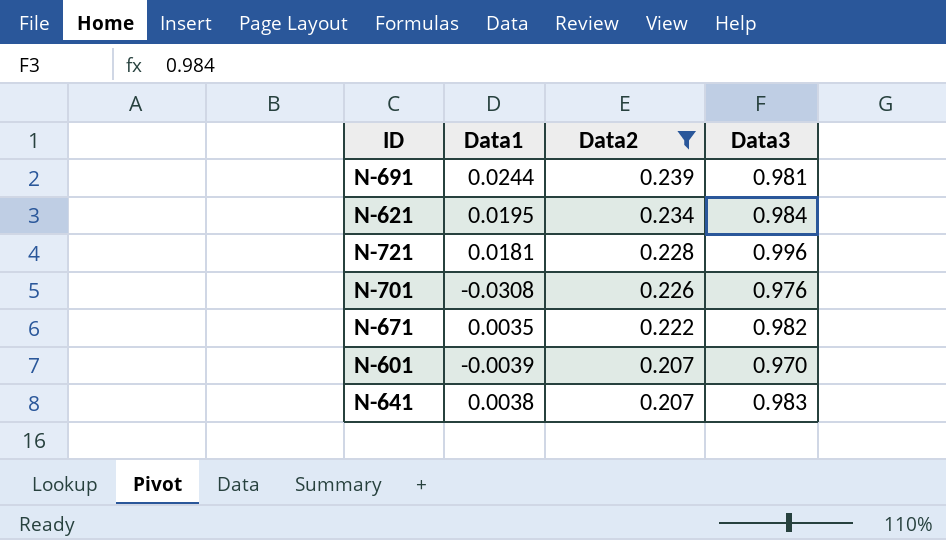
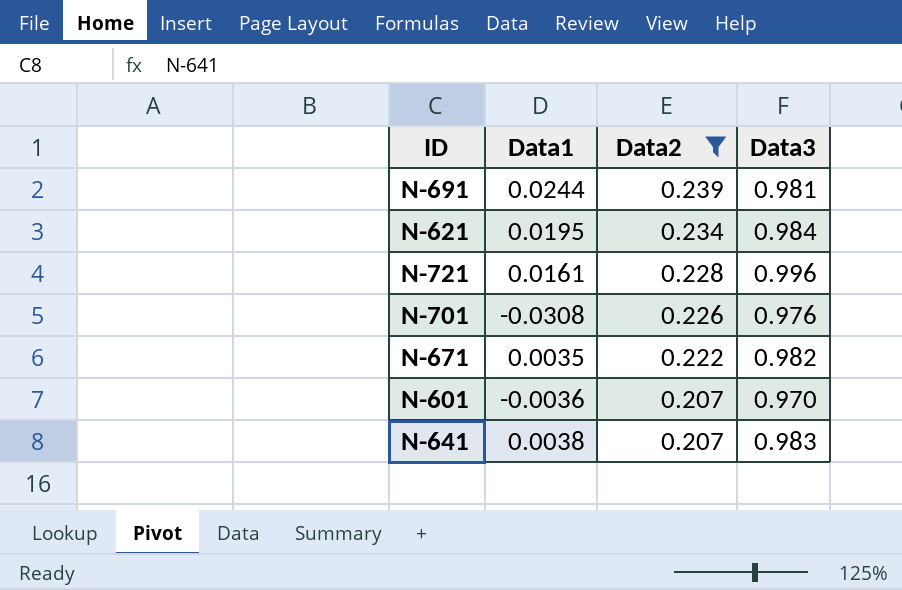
N-721 | Data1: 0.0181 -> 0.0161
N-601 | Data1: -0.0039 -> -0.0036

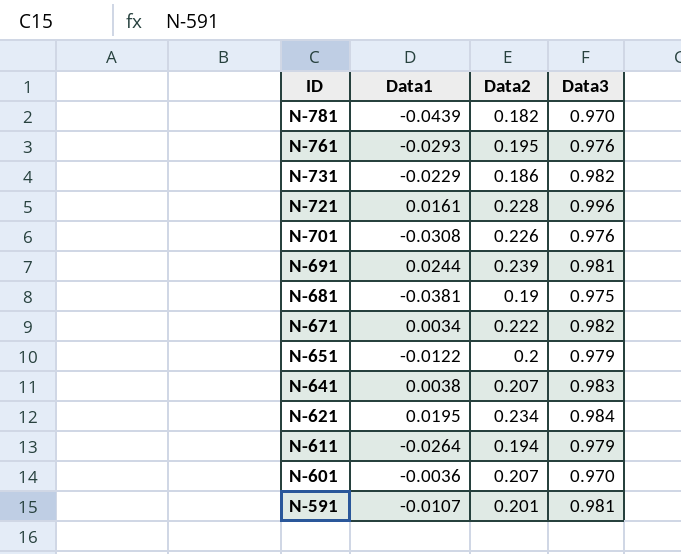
filter: Data2 >= 0.207 -> none
row order: Data2 descending -> ID descending
N-671 | Data1: 0.0035 -> 0.0034

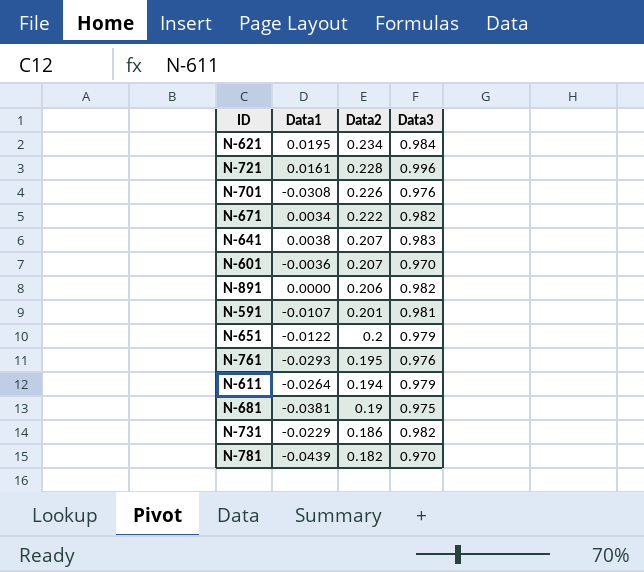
row order: ID descending -> Data2 descending
row N-691: 0.0244 | 0.239 | 0.981 -> none
row N-891: none -> 0.0000 | 0.206 | 0.982

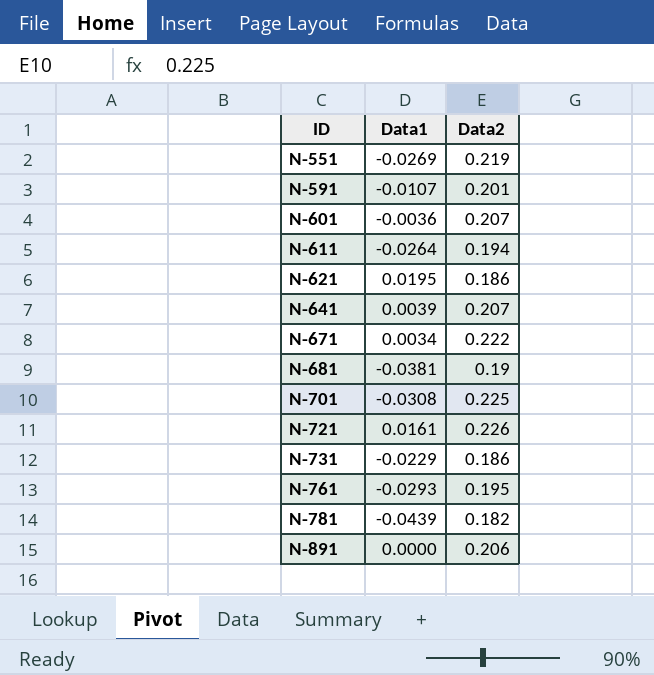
row order: Data2 descending -> ID ascending
column Data3 | position: 4 -> none
row N-651: -0.0122 | 0.2 | 0.979 -> none
row N-551: none -> -0.0269 | 0.219
N-621 | Data2: 0.234 -> 0.186
N-641 | Data1: 0.0038 -> 0.0039
N-701 | Data2: 0.226 -> 0.225
N-721 | Data2: 0.228 -> 0.226

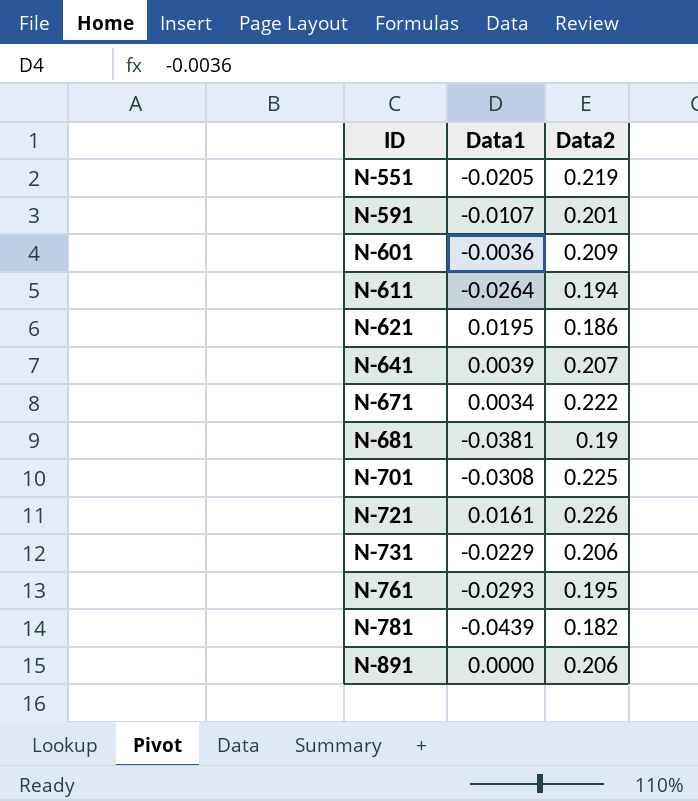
N-551 | Data1: -0.0269 -> -0.0205
N-601 | Data2: 0.207 -> 0.209
N-731 | Data2: 0.186 -> 0.206

